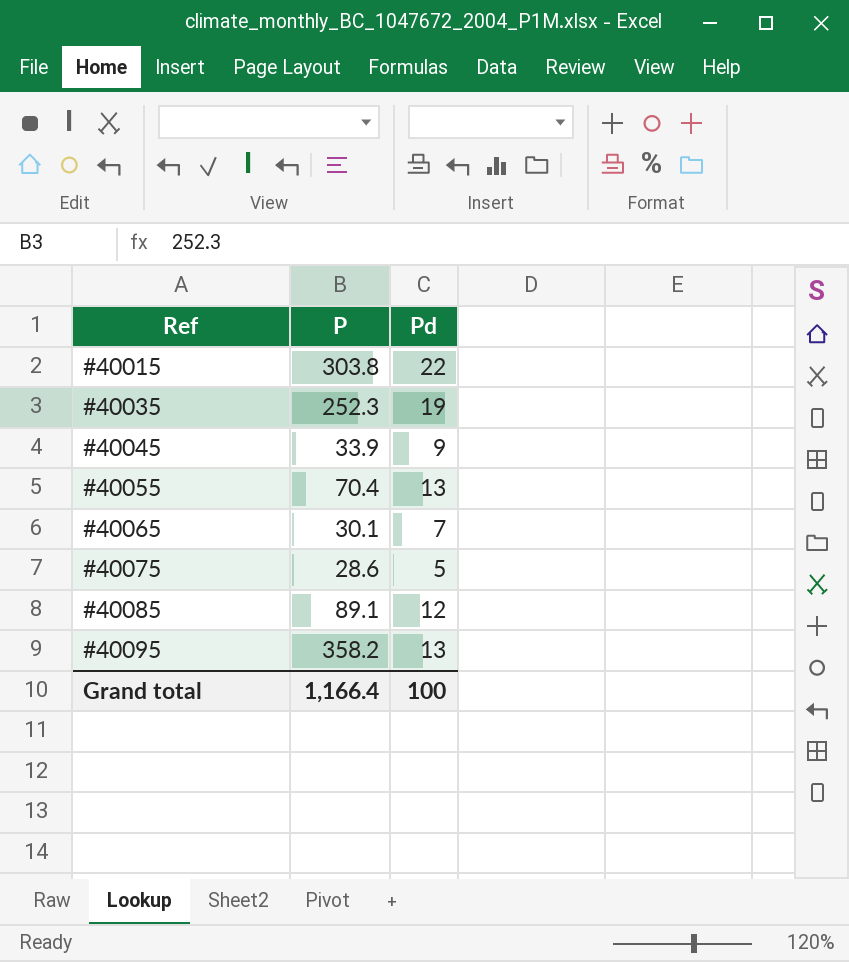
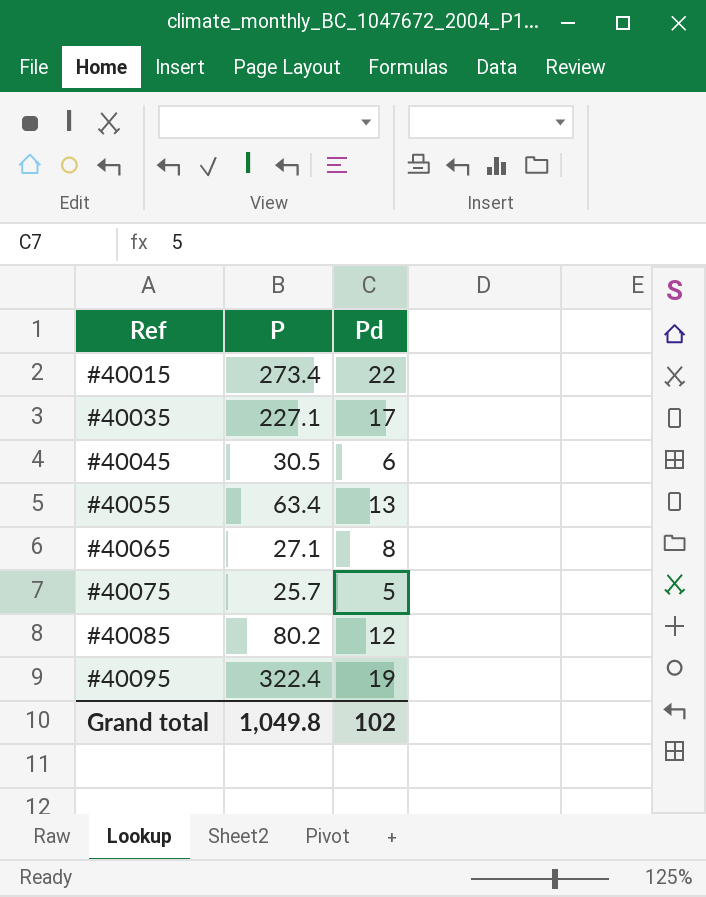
#40015 | P: 303.8 -> 273.4
#40035 | P: 252.3 -> 227.1
#40035 | Pd: 19 -> 17
#40045 | P: 33.9 -> 30.5
#40045 | Pd: 9 -> 6
#40055 | P: 70.4 -> 63.4
#40065 | P: 30.1 -> 27.1
#40065 | Pd: 7 -> 8
#40075 | P: 28.6 -> 25.7
#40085 | P: 89.1 -> 80.2
#40095 | P: 358.2 -> 322.4
#40095 | Pd: 13 -> 19
Grand total | P: 1,166.4 -> 1,049.8
Grand total | Pd: 100 -> 102

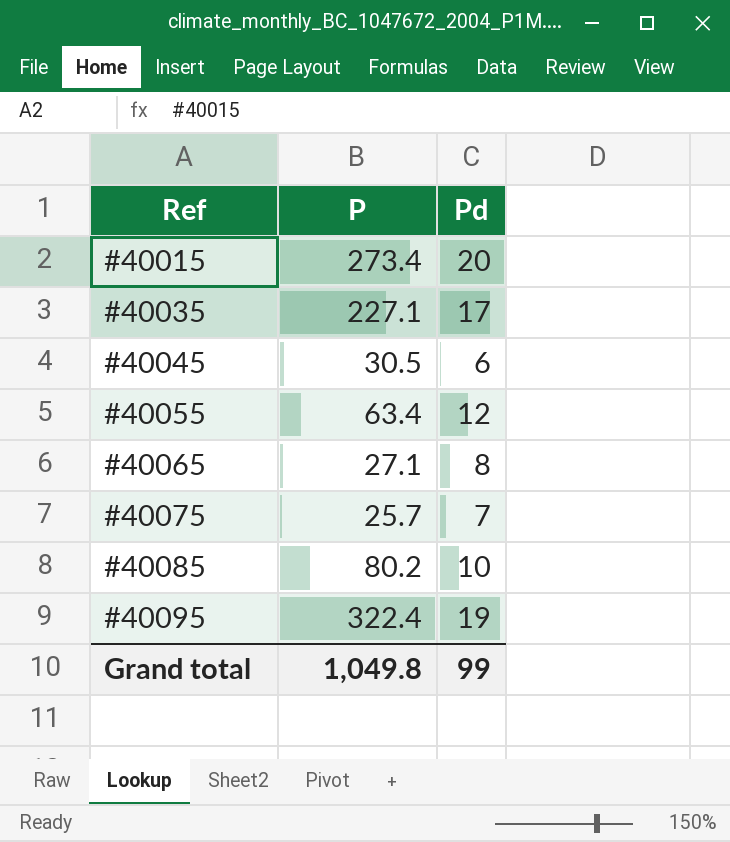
#40015 | Pd: 22 -> 20
#40055 | Pd: 13 -> 12
#40075 | Pd: 5 -> 7
#40085 | Pd: 12 -> 10
Grand total | Pd: 102 -> 99

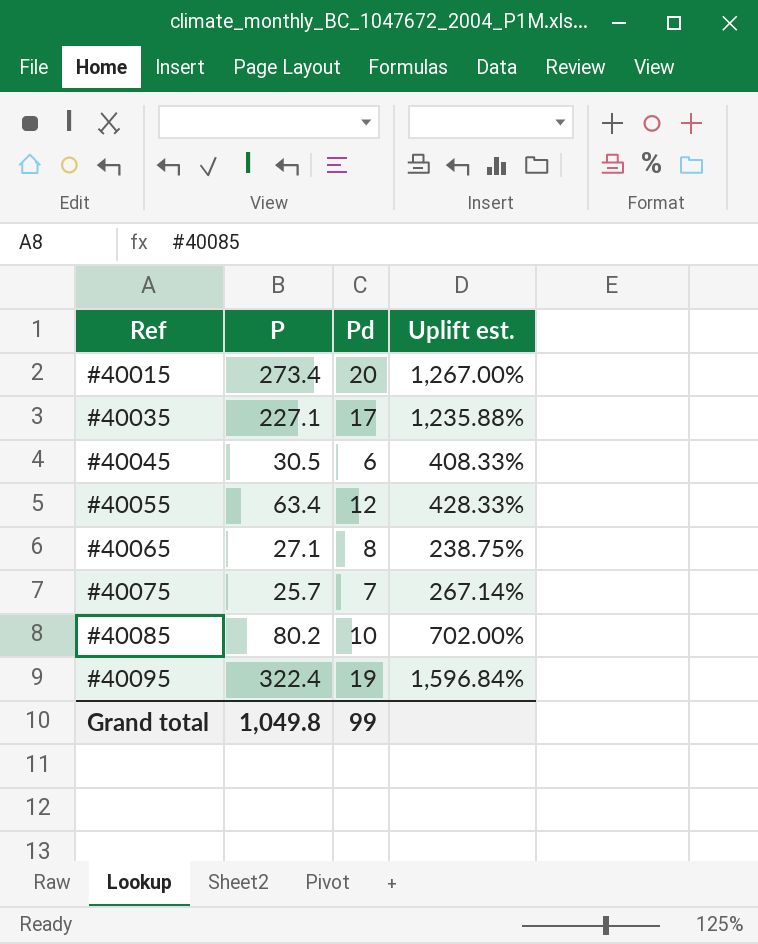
column Uplift est. | formula: none -> ([P] - [Pd]) / [Pd]

